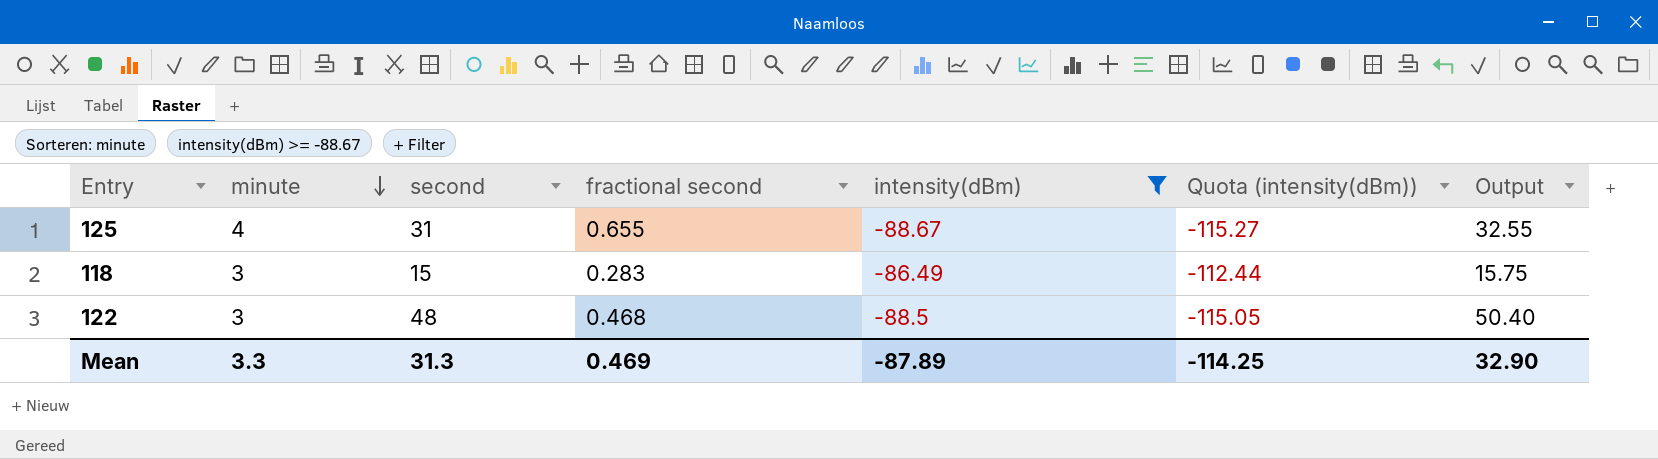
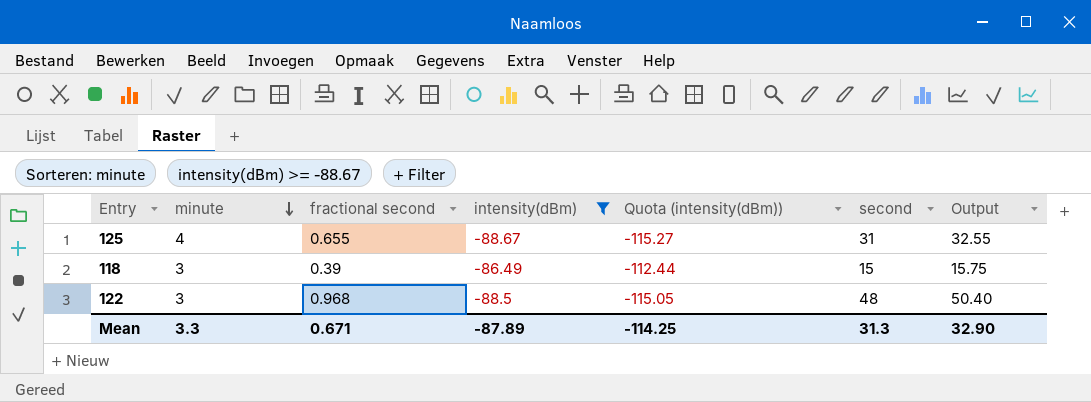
column second | position: 3 -> 6
118 | fractional second: 0.283 -> 0.39
122 | fractional second: 0.468 -> 0.968
Mean | fractional second: 0.469 -> 0.671

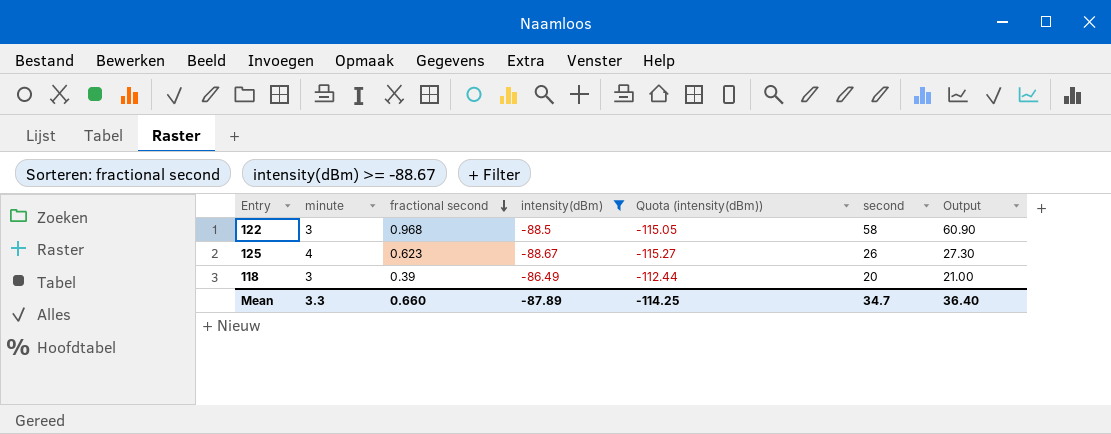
row order: minute descending -> fractional second descending
122 | second: 48 -> 58
122 | Output: 50.40 -> 60.90
125 | fractional second: 0.655 -> 0.623
125 | second: 31 -> 26
125 | Output: 32.55 -> 27.30
118 | second: 15 -> 20
118 | Output: 15.75 -> 21.00
Mean | fractional second: 0.671 -> 0.660
Mean | second: 31.3 -> 34.7
Mean | Output: 32.90 -> 36.40

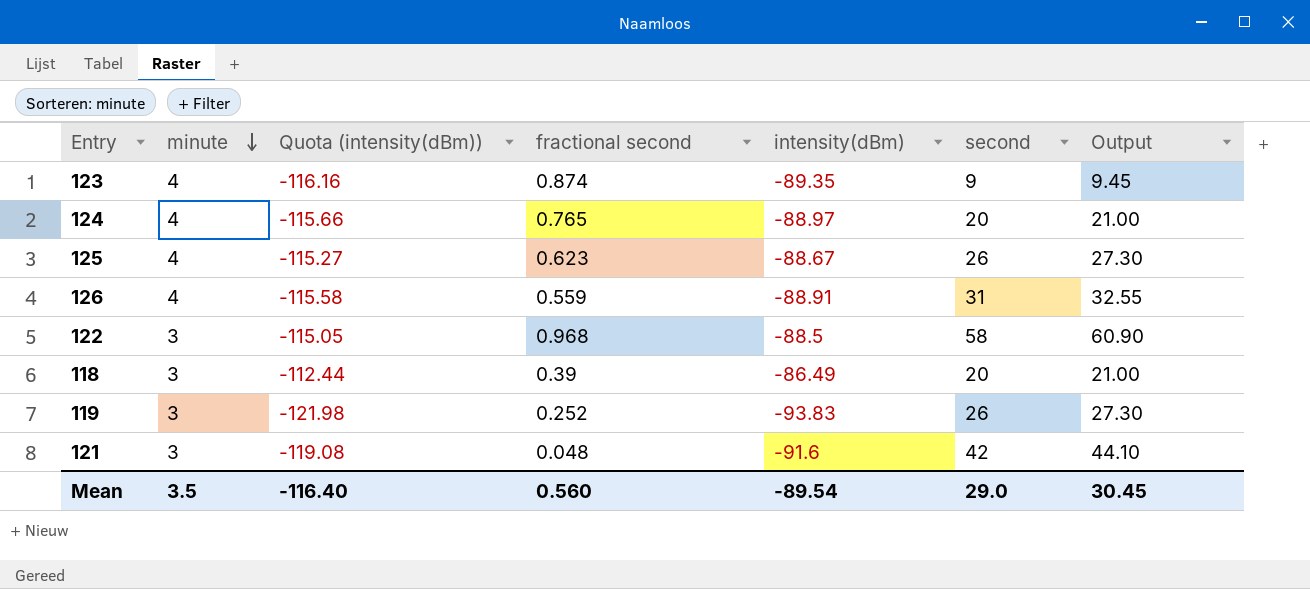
filter: intensity(dBm) >= -88.67 -> none
row order: fractional second descending -> minute descending
column Quota (intensity(dBm)) | position: 5 -> 3
Mean | minute: 3.3 -> 3.5
Mean | Quota (intensity(dBm)): -114.25 -> -116.40
Mean | fractional second: 0.660 -> 0.560
Mean | intensity(dBm): -87.89 -> -89.54
Mean | second: 34.7 -> 29.0
Mean | Output: 36.40 -> 30.45

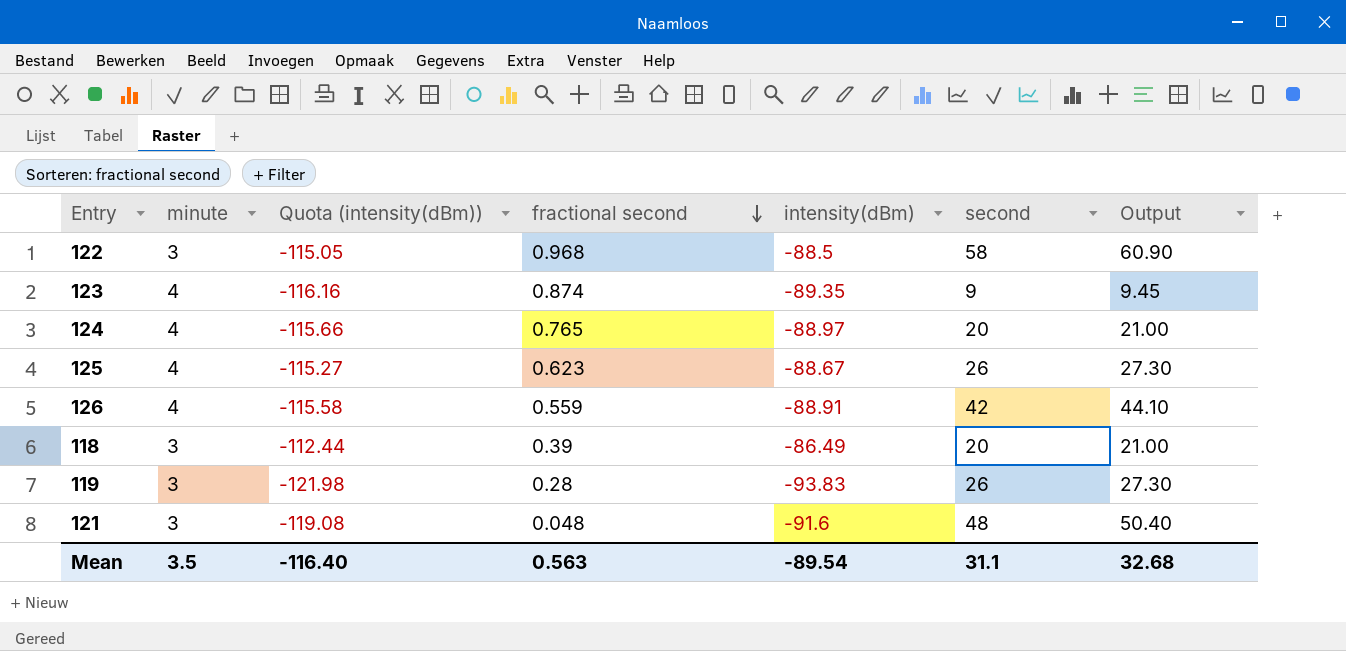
row order: minute descending -> fractional second descending
126 | second: 31 -> 42
126 | Output: 32.55 -> 44.10
119 | fractional second: 0.252 -> 0.28
121 | second: 42 -> 48
121 | Output: 44.10 -> 50.40
Mean | fractional second: 0.560 -> 0.563
Mean | second: 29.0 -> 31.1
Mean | Output: 30.45 -> 32.68

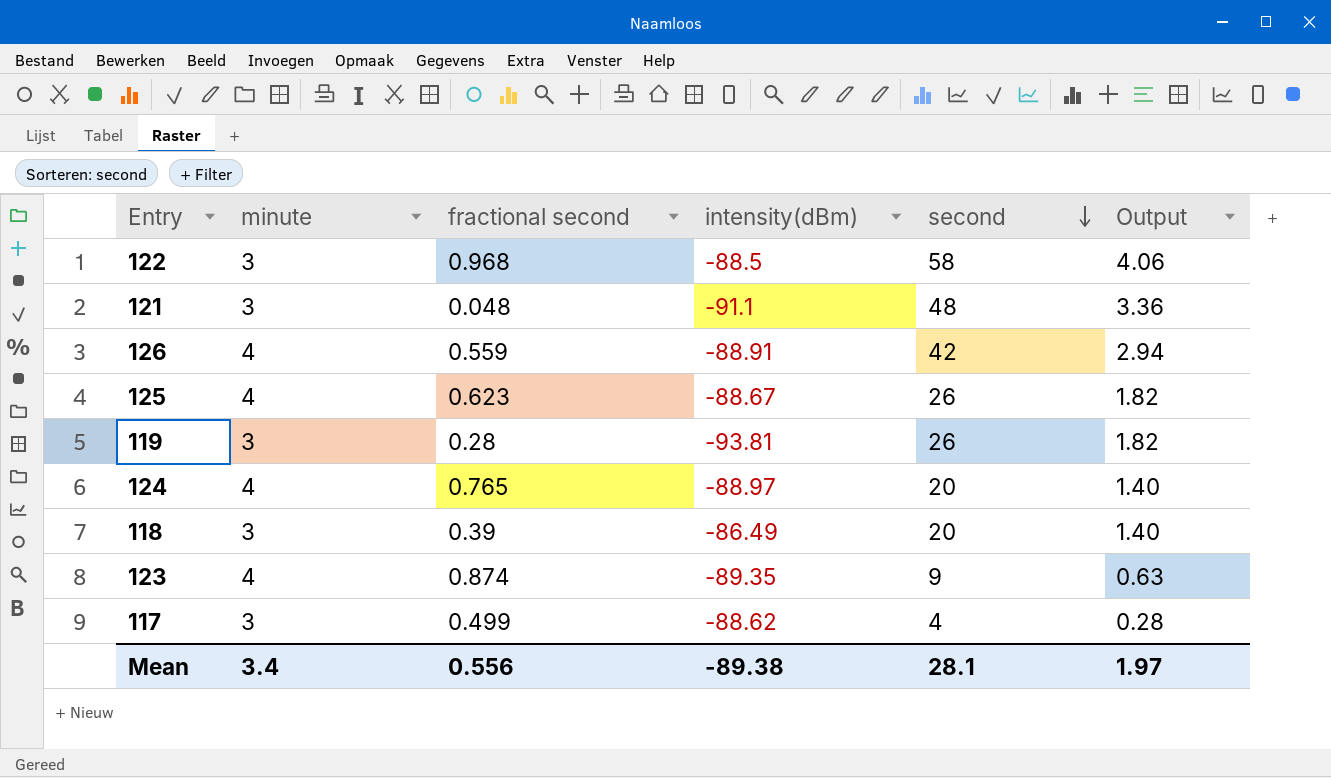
row order: fractional second descending -> second descending
column Quota (intensity(dBm)) | formula: [intensity(dBm)] * 1.3 -> none
column Output | formula: [second] * 1.05 -> [second] * 0.07
121 | intensity(dBm): -91.6 -> -91.1
119 | intensity(dBm): -93.83 -> -93.81
row 117: none -> 3 | 0.499 | -88.62 | 4 | 0.28
Mean | minute: 3.5 -> 3.4
Mean | fractional second: 0.563 -> 0.556
Mean | intensity(dBm): -89.54 -> -89.38
Mean | second: 31.1 -> 28.1
Mean | Output: 32.68 -> 1.97

